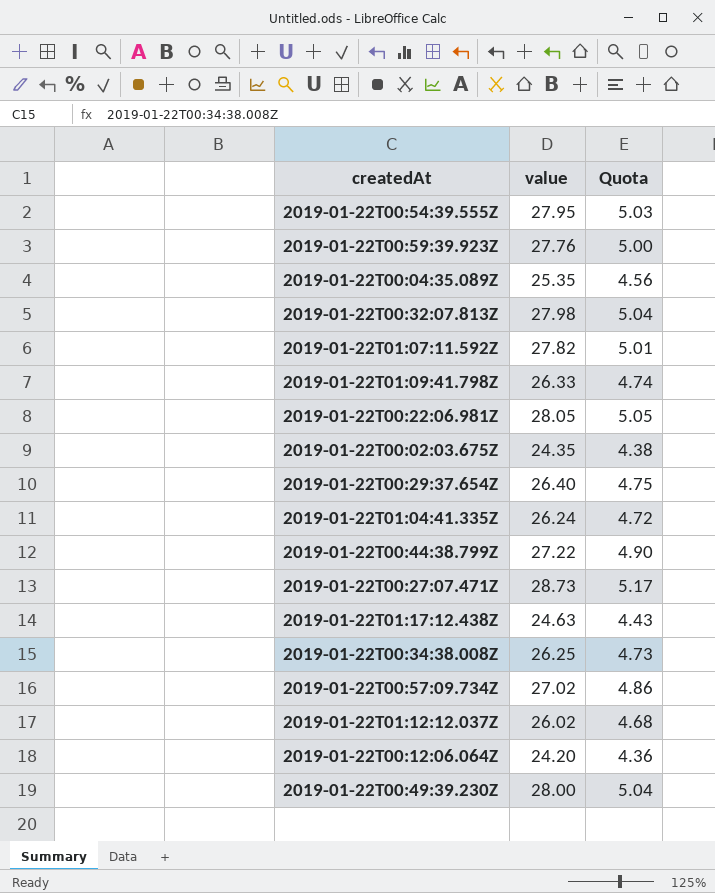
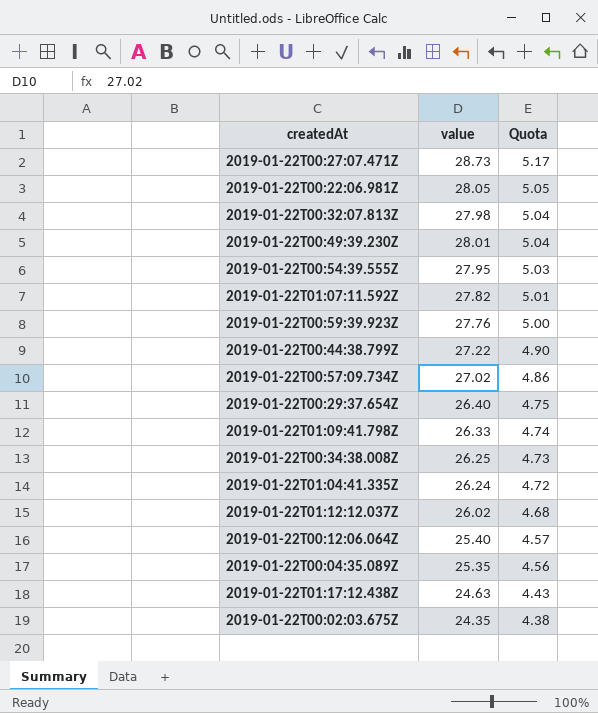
row order: none -> Quota descending
2019-01-22T00:49:39.230Z | value: 28.00 -> 28.01
2019-01-22T00:12:06.064Z | value: 24.20 -> 25.40
2019-01-22T00:12:06.064Z | Quota: 4.36 -> 4.57

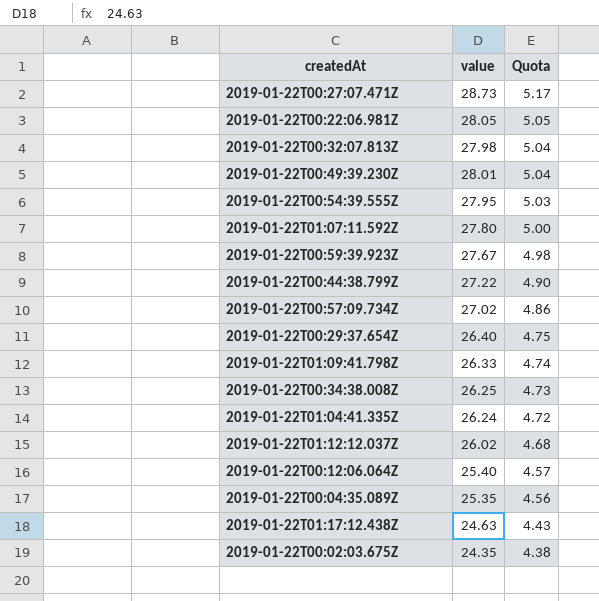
2019-01-22T01:07:11.592Z | value: 27.82 -> 27.80
2019-01-22T01:07:11.592Z | Quota: 5.01 -> 5.00
2019-01-22T00:59:39.923Z | value: 27.76 -> 27.67
2019-01-22T00:59:39.923Z | Quota: 5.00 -> 4.98

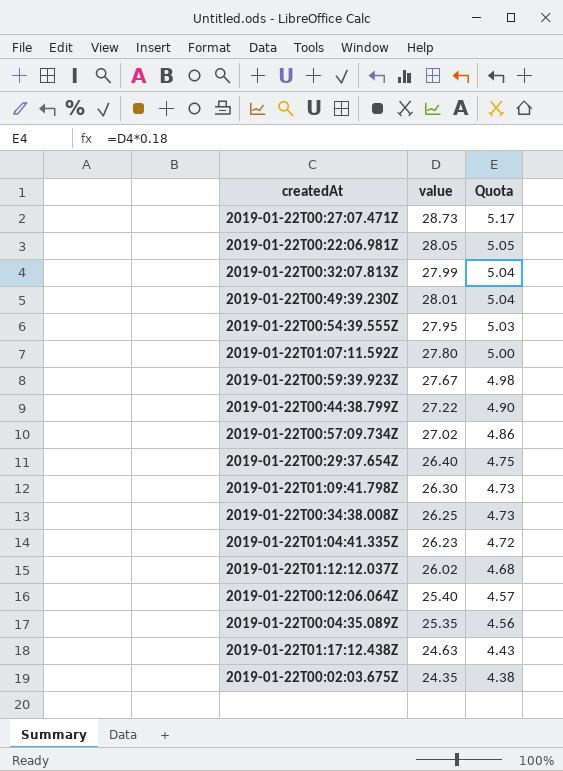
2019-01-22T00:32:07.813Z | value: 27.98 -> 27.99
2019-01-22T01:09:41.798Z | value: 26.33 -> 26.30
2019-01-22T01:09:41.798Z | Quota: 4.74 -> 4.73
2019-01-22T01:04:41.335Z | value: 26.24 -> 26.23

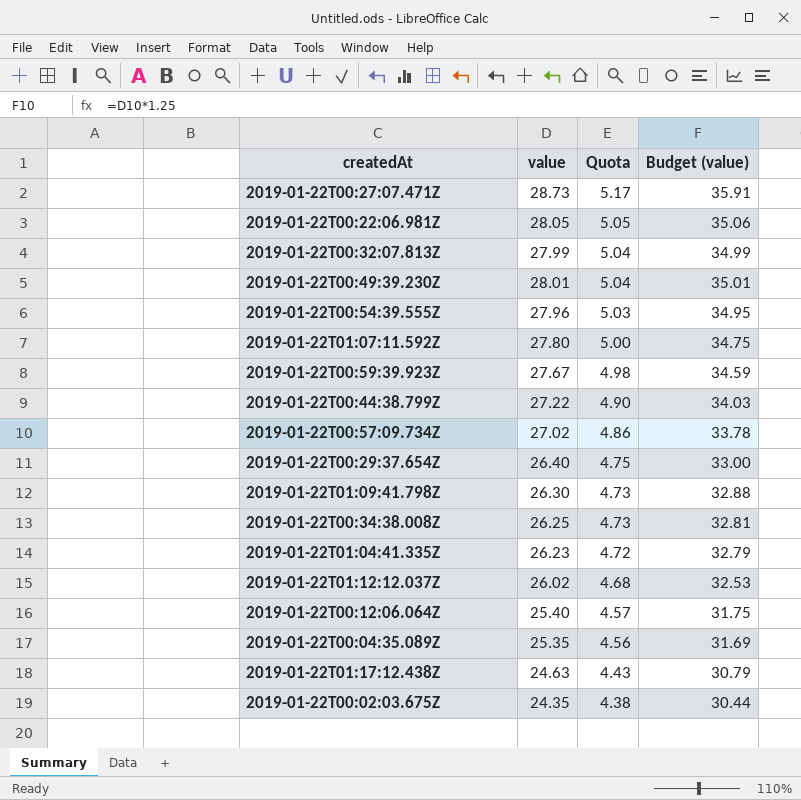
column Budget (value) | formula: none -> [value] * 1.25
2019-01-22T00:54:39.555Z | value: 27.95 -> 27.96

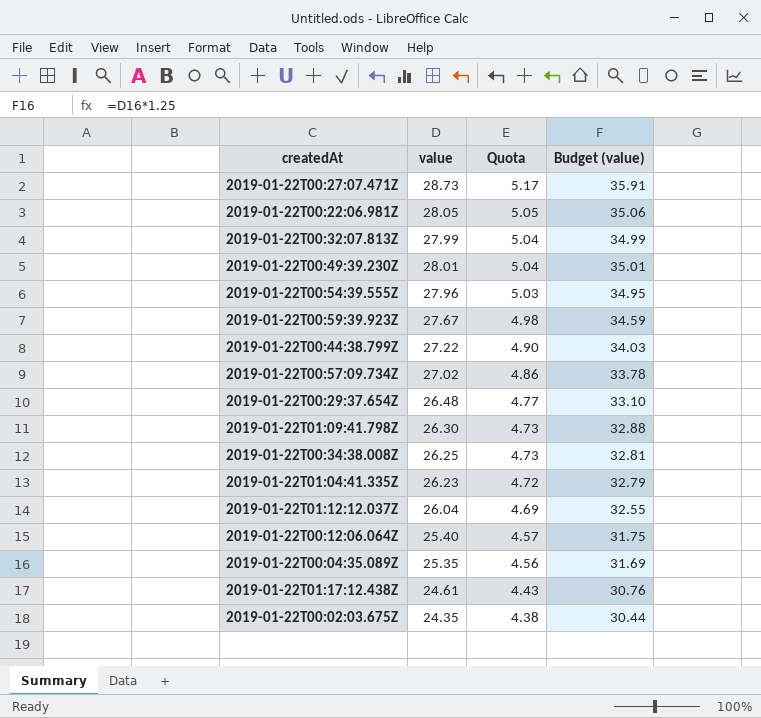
row 2019-01-22T01:07:11.592Z: 27.80 | 5.00 | 34.75 -> none
2019-01-22T00:29:37.654Z | value: 26.40 -> 26.48
2019-01-22T00:29:37.654Z | Quota: 4.75 -> 4.77
2019-01-22T00:29:37.654Z | Budget (value): 33.00 -> 33.10
2019-01-22T01:12:12.037Z | value: 26.02 -> 26.04
2019-01-22T01:12:12.037Z | Quota: 4.68 -> 4.69
2019-01-22T01:12:12.037Z | Budget (value): 32.53 -> 32.55
2019-01-22T01:17:12.438Z | value: 24.63 -> 24.61
2019-01-22T01:17:12.438Z | Budget (value): 30.79 -> 30.76

